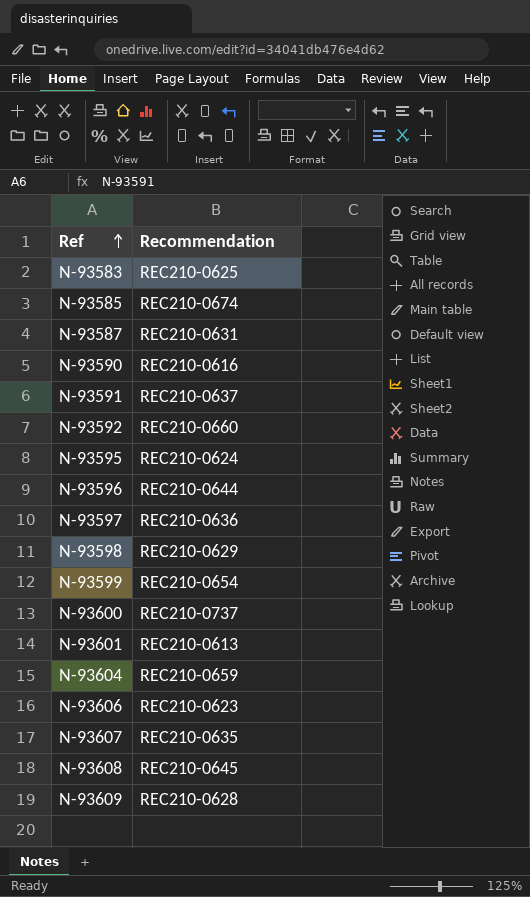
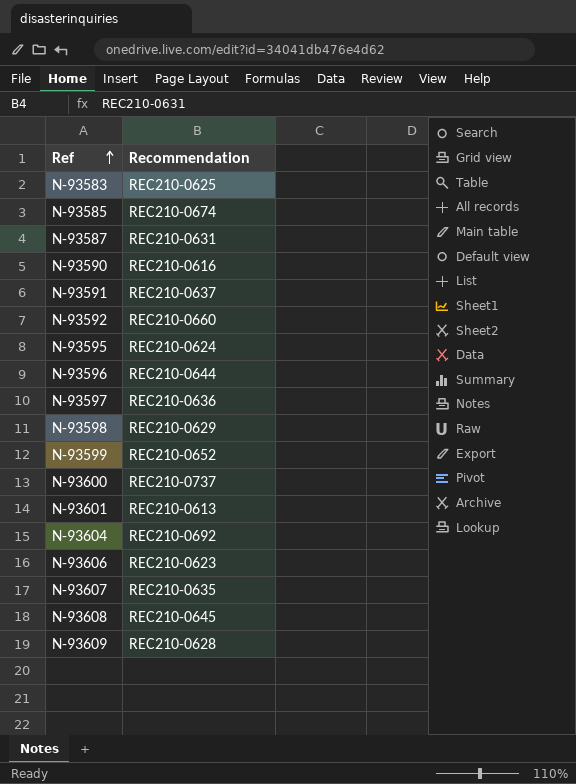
N-93599 | Recommendation: REC210-0654 -> REC210-0652
N-93604 | Recommendation: REC210-0659 -> REC210-0692

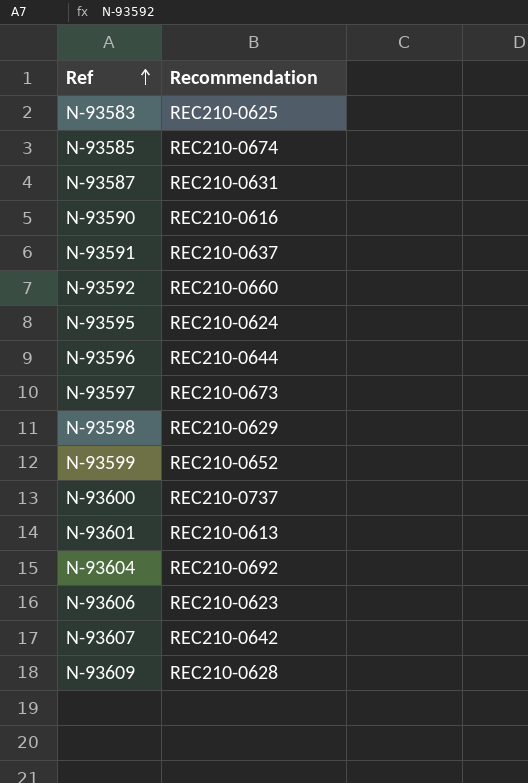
row N-93608: REC210-0645 -> none
N-93597 | Recommendation: REC210-0636 -> REC210-0673
N-93607 | Recommendation: REC210-0635 -> REC210-0642

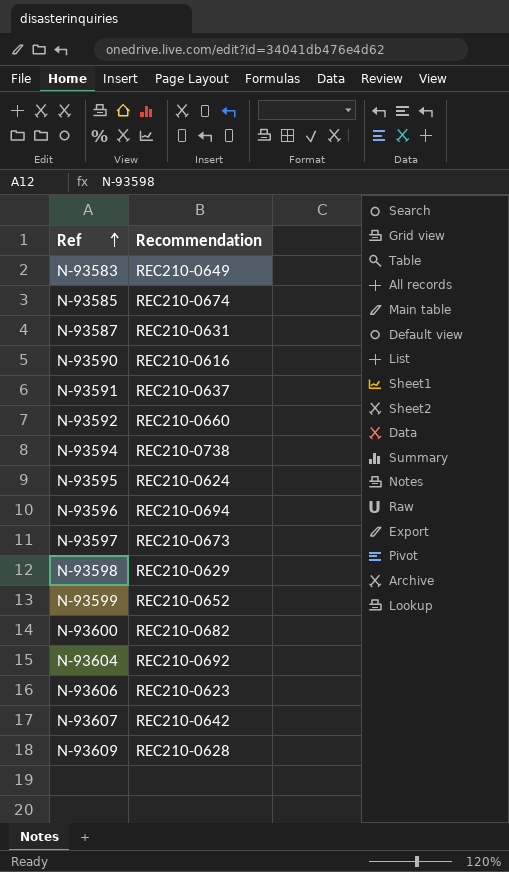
row N-93601: REC210-0613 -> none
N-93583 | Recommendation: REC210-0625 -> REC210-0649
row N-93594: none -> REC210-0738
N-93596 | Recommendation: REC210-0644 -> REC210-0694
N-93600 | Recommendation: REC210-0737 -> REC210-0682

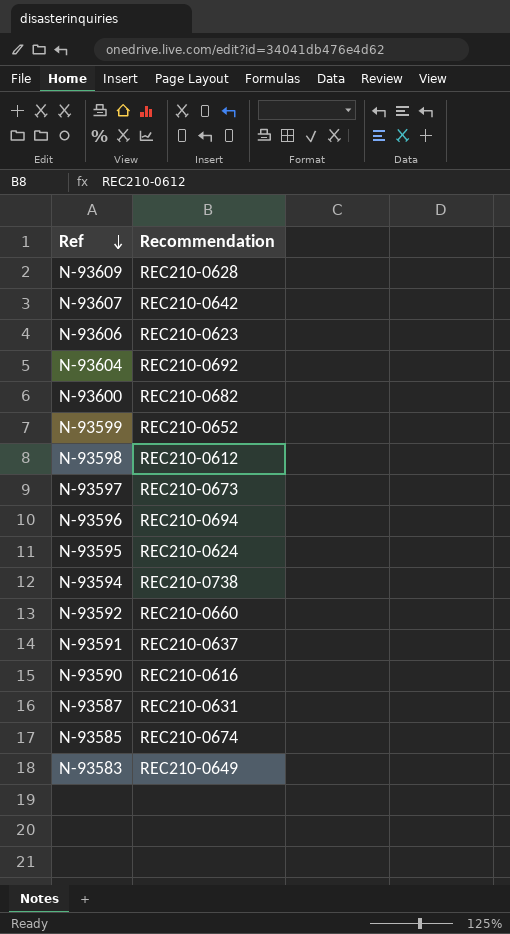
row order: Ref ascending -> Ref descending
N-93598 | Recommendation: REC210-0629 -> REC210-0612

